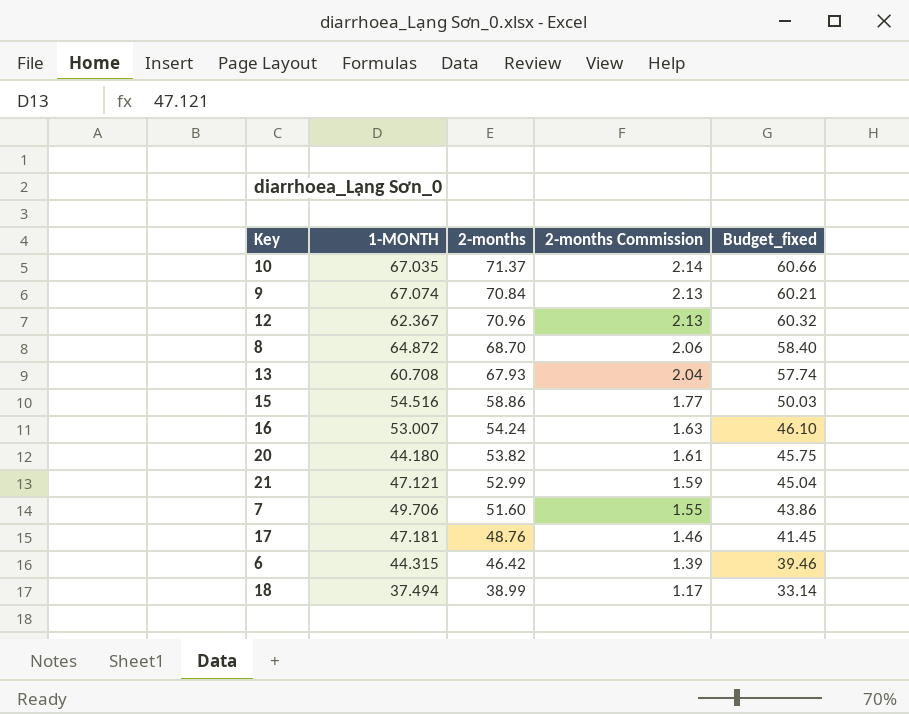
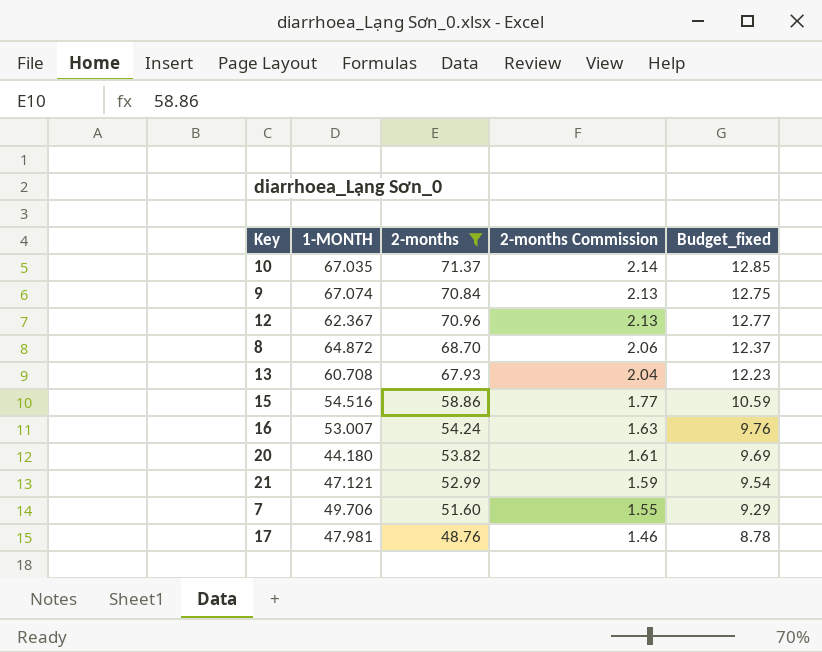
filter: none -> 2-months >= 48.76
column Budget_fixed | formula: [2-months] * 0.85 -> [2-months] * 0.18
17 | 1-MONTH: 47.181 -> 47.981

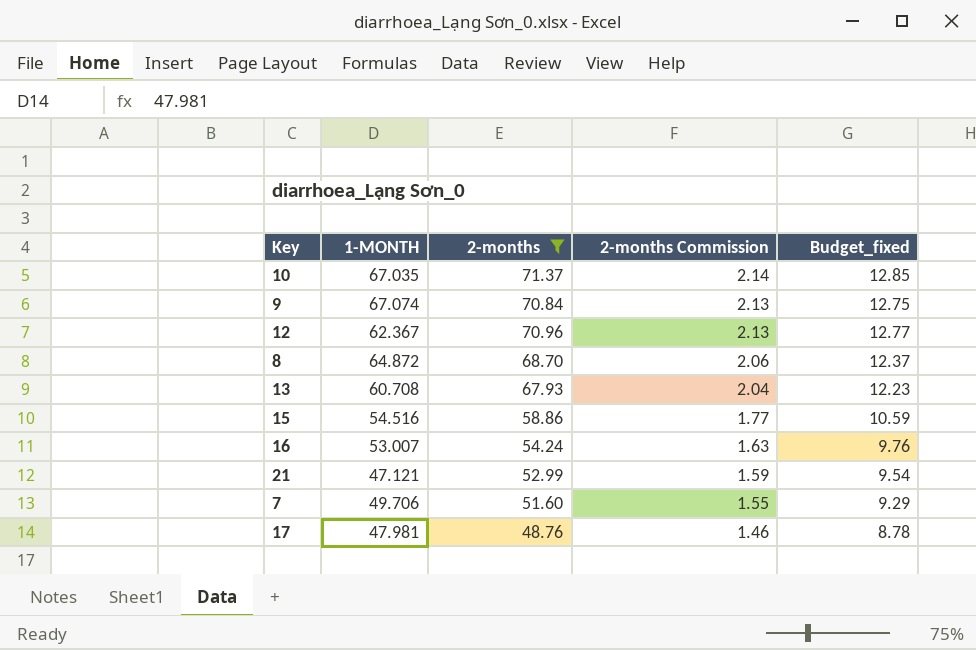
row 20: 44.180 | 53.82 | 1.61 | 9.69 -> none

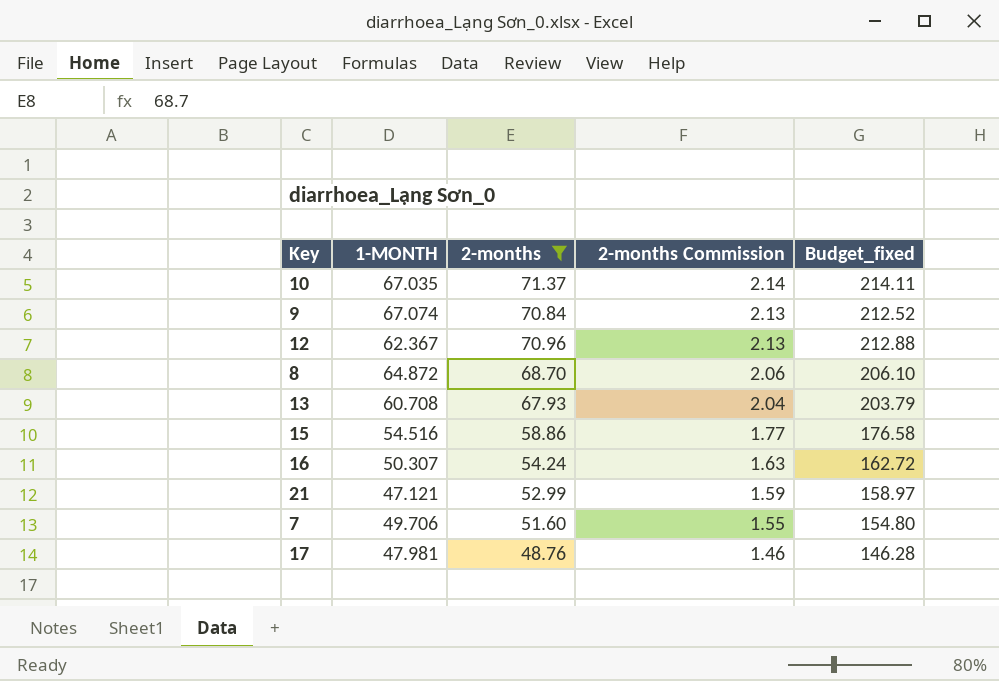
column Budget_fixed | formula: [2-months] * 0.18 -> [2-months] * 3
16 | 1-MONTH: 53.007 -> 50.307

